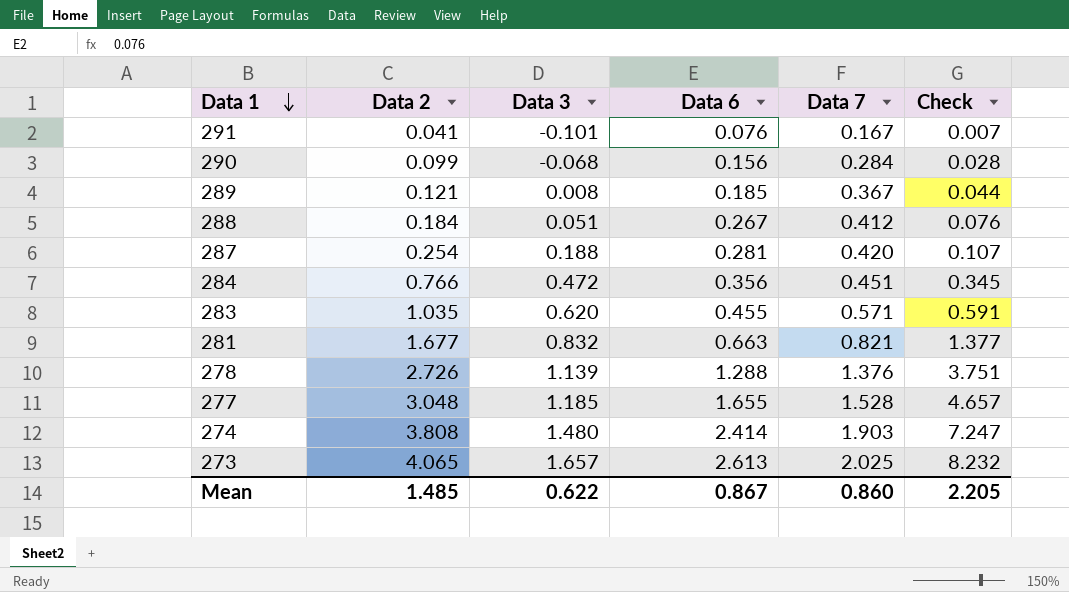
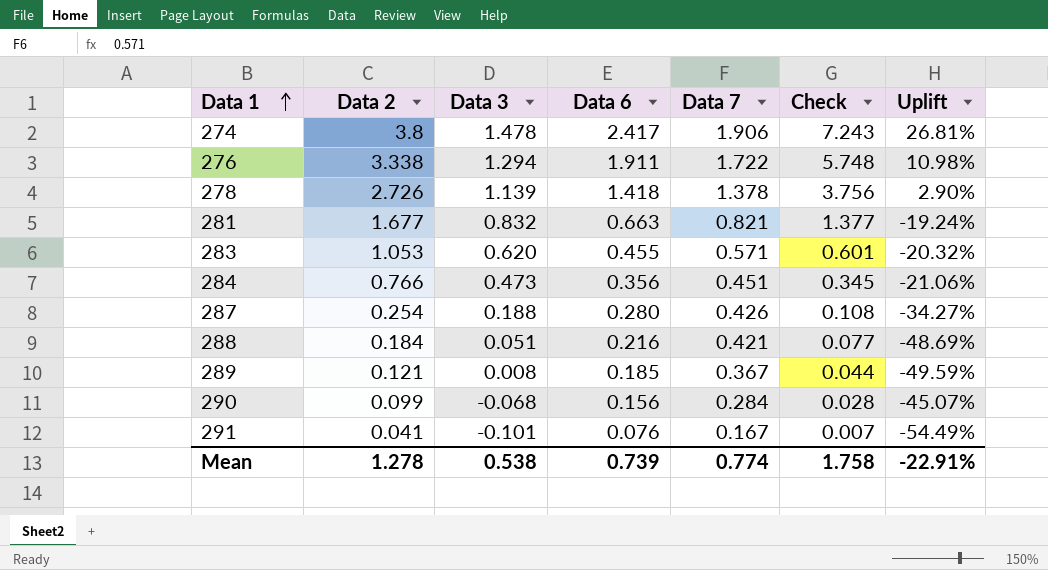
row order: Data 1 descending -> Data 1 ascending
column Uplift | formula: none -> ([Data 6] - [Data 7]) / [Data 7]
row 277: 3.048 | 1.185 | 1.655 | 1.528 | 4.657 -> none
row 273: 4.065 | 1.657 | 2.613 | 2.025 | 8.232 -> none
274 | Data 2: 3.808 -> 3.8
274 | Data 3: 1.480 -> 1.478
274 | Data 6: 2.414 -> 2.417
274 | Data 7: 1.903 -> 1.906
274 | Check: 7.247 -> 7.243
row 276: none -> 3.338 | 1.294 | 1.911 | 1.722 | 5.748 | 10.98%
278 | Data 6: 1.288 -> 1.418
278 | Data 7: 1.376 -> 1.378
278 | Check: 3.751 -> 3.756
283 | Data 2: 1.035 -> 1.053
283 | Check: 0.591 -> 0.601
284 | Data 3: 0.472 -> 0.473
287 | Data 6: 0.281 -> 0.280
287 | Data 7: 0.420 -> 0.426
287 | Check: 0.107 -> 0.108
288 | Data 6: 0.267 -> 0.216
288 | Data 7: 0.412 -> 0.421
288 | Check: 0.076 -> 0.077
Mean | Data 2: 1.485 -> 1.278
Mean | Data 3: 0.622 -> 0.538
Mean | Data 6: 0.867 -> 0.739
Mean | Data 7: 0.860 -> 0.774
Mean | Check: 2.205 -> 1.758

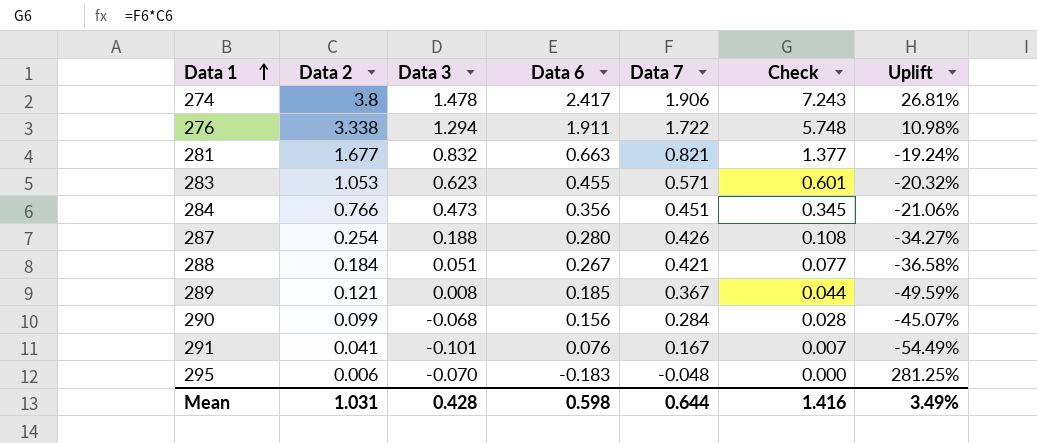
row 278: 2.726 | 1.139 | 1.418 | 1.378 | 3.756 | 2.90% -> none
283 | Data 3: 0.620 -> 0.623
288 | Data 6: 0.216 -> 0.267
288 | Uplift: -48.69% -> -36.58%
row 295: none -> 0.006 | -0.070 | -0.183 | -0.048 | 0.000 | 281.25%
Mean | Data 2: 1.278 -> 1.031
Mean | Data 3: 0.538 -> 0.428
Mean | Data 6: 0.739 -> 0.598
Mean | Data 7: 0.774 -> 0.644
Mean | Check: 1.758 -> 1.416
Mean | Uplift: -22.91% -> 3.49%

